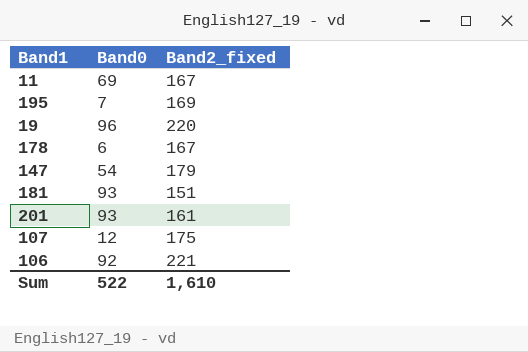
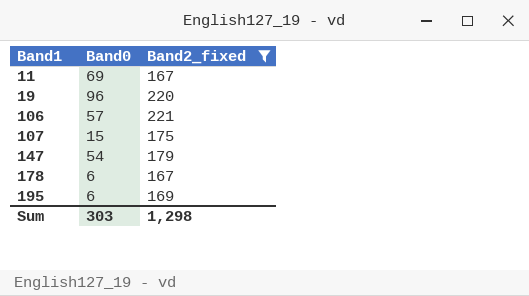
filter: none -> Band2_fixed >= 167
row order: none -> Band1 ascending
106 | Band0: 92 -> 57
107 | Band0: 12 -> 15
195 | Band0: 7 -> 6
Sum | Band0: 522 -> 303
Sum | Band2_fixed: 1,610 -> 1,298

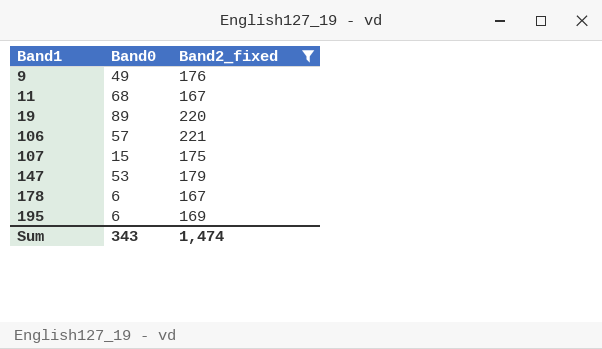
row 9: none -> 49 | 176
11 | Band0: 69 -> 68
19 | Band0: 96 -> 89
147 | Band0: 54 -> 53
Sum | Band0: 303 -> 343
Sum | Band2_fixed: 1,298 -> 1,474

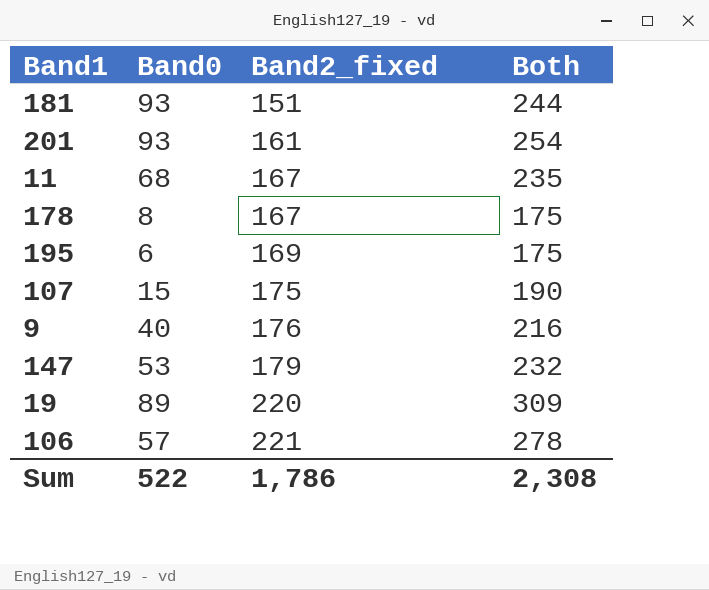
filter: Band2_fixed >= 167 -> none
row order: Band1 ascending -> Band2_fixed ascending
column Both | formula: none -> [Band0] + [Band2_fixed]
178 | Band0: 6 -> 8
9 | Band0: 49 -> 40
Sum | Band0: 343 -> 522
Sum | Band2_fixed: 1,474 -> 1,786

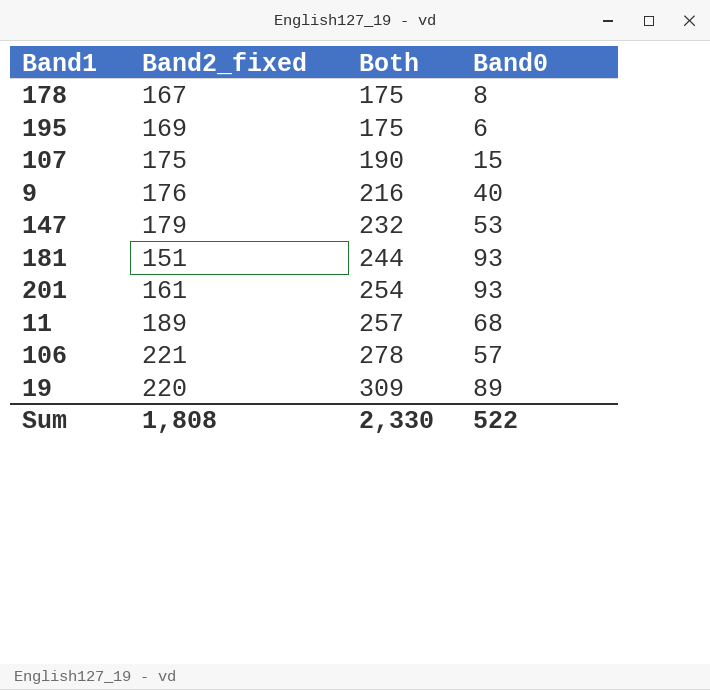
row order: Band2_fixed ascending -> Both ascending
column Band0 | position: 2 -> 4
11 | Band2_fixed: 167 -> 189
11 | Both: 235 -> 257
Sum | Band2_fixed: 1,786 -> 1,808
Sum | Both: 2,308 -> 2,330

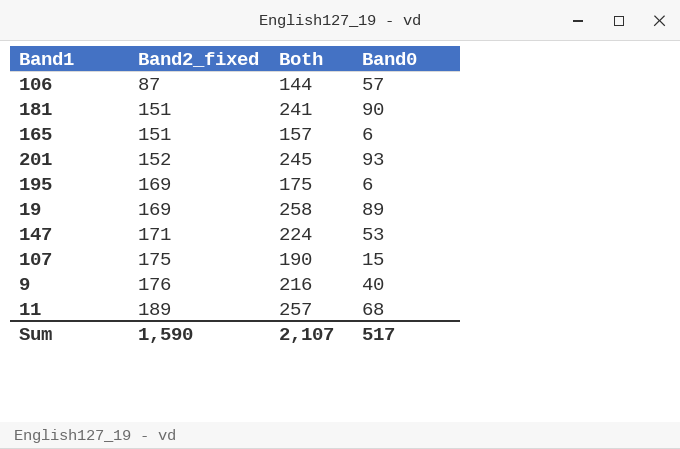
row order: Both ascending -> Band2_fixed ascending
row 178: 167 | 175 | 8 -> none
106 | Band2_fixed: 221 -> 87
106 | Both: 278 -> 144
181 | Both: 244 -> 241
181 | Band0: 93 -> 90
row 165: none -> 151 | 157 | 6
201 | Band2_fixed: 161 -> 152
201 | Both: 254 -> 245
19 | Band2_fixed: 220 -> 169
19 | Both: 309 -> 258
147 | Band2_fixed: 179 -> 171
147 | Both: 232 -> 224
Sum | Band2_fixed: 1,808 -> 1,590
Sum | Both: 2,330 -> 2,107
Sum | Band0: 522 -> 517

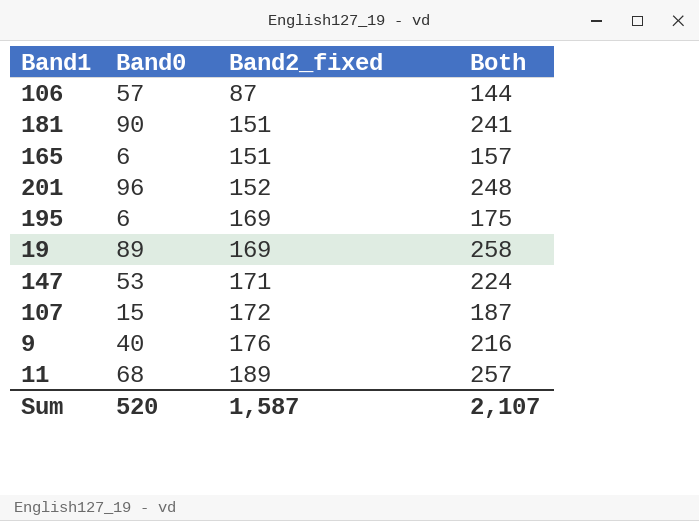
column Band0 | position: 4 -> 2
201 | Band0: 93 -> 96
201 | Both: 245 -> 248
107 | Band2_fixed: 175 -> 172
107 | Both: 190 -> 187
Sum | Band0: 517 -> 520
Sum | Band2_fixed: 1,590 -> 1,587

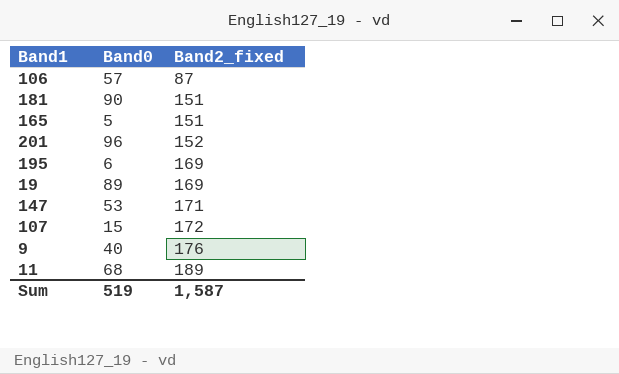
column Both | formula: [Band0] + [Band2_fixed] -> none
165 | Band0: 6 -> 5
Sum | Band0: 520 -> 519

